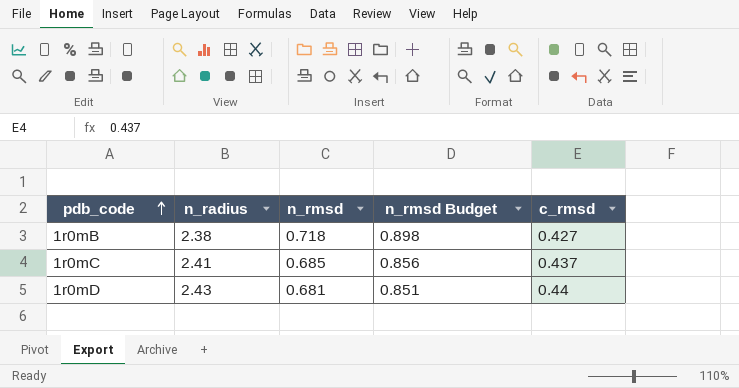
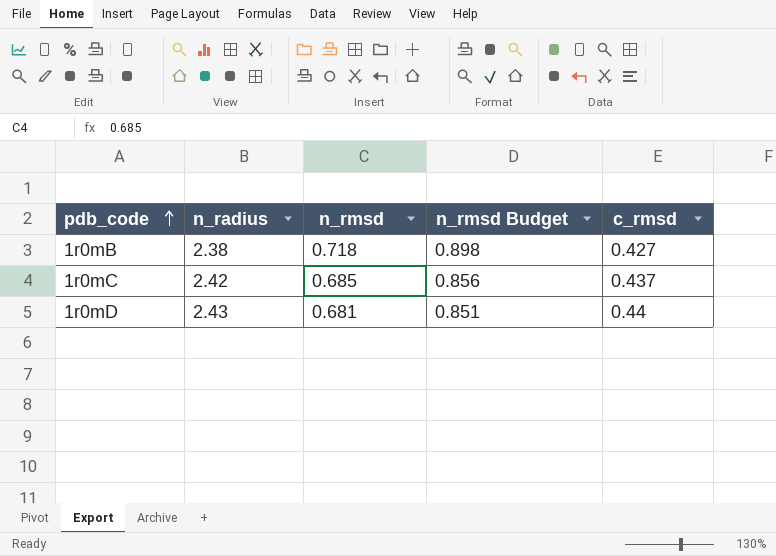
1r0mC | n_radius: 2.41 -> 2.42

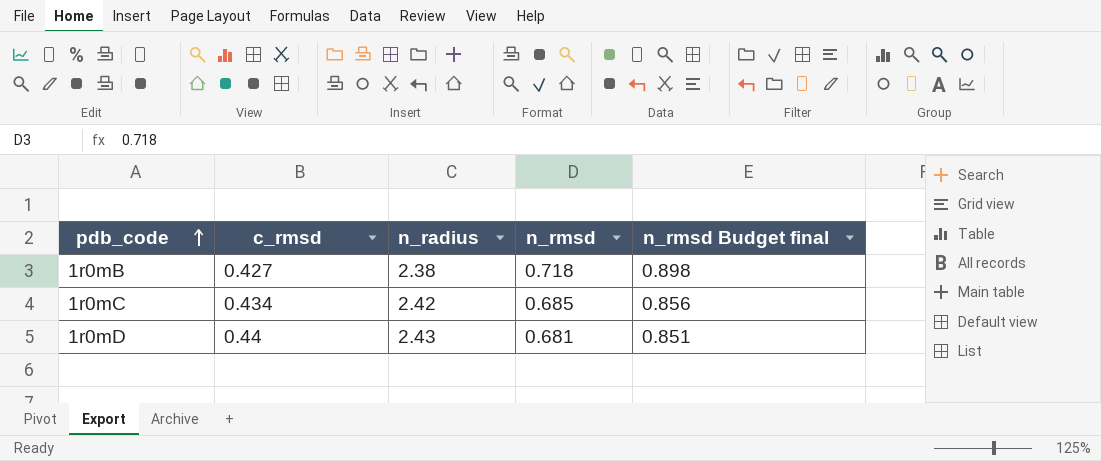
column c_rmsd | position: 5 -> 2
column name: n_rmsd Budget -> n_rmsd Budget final
1r0mC | c_rmsd: 0.437 -> 0.434

